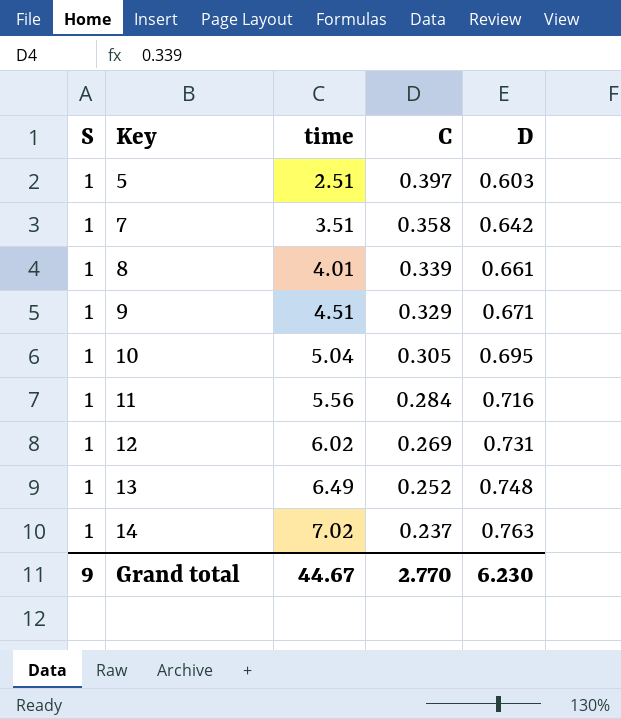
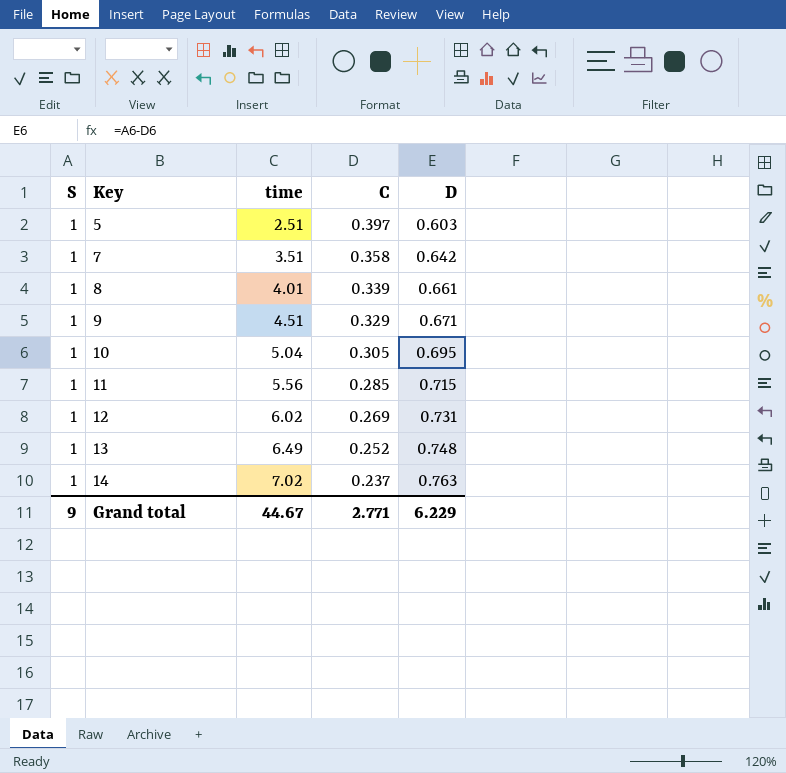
11 | C: 0.284 -> 0.285
11 | D: 0.716 -> 0.715
Grand total | C: 2.770 -> 2.771
Grand total | D: 6.230 -> 6.229

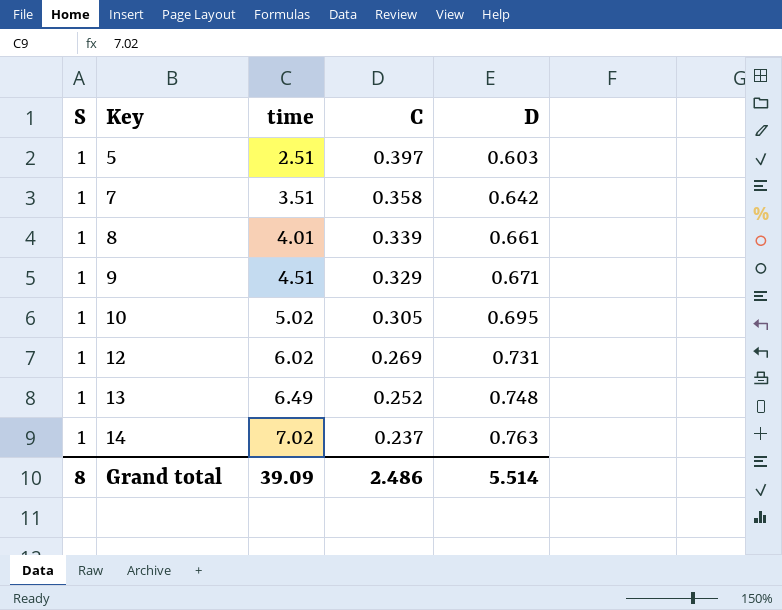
row 11: 1 | 5.56 | 0.285 | 0.715 -> none
10 | time: 5.04 -> 5.02
Grand total | S: 9 -> 8
Grand total | time: 44.67 -> 39.09
Grand total | C: 2.771 -> 2.486
Grand total | D: 6.229 -> 5.514

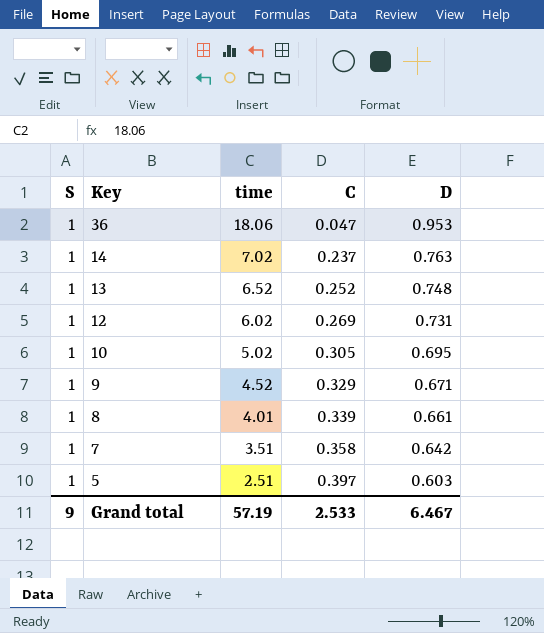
row order: Key ascending -> Key descending
row 36: none -> 1 | 18.06 | 0.047 | 0.953
13 | time: 6.49 -> 6.52
9 | time: 4.51 -> 4.52
Grand total | S: 8 -> 9
Grand total | time: 39.09 -> 57.19
Grand total | C: 2.486 -> 2.533
Grand total | D: 5.514 -> 6.467

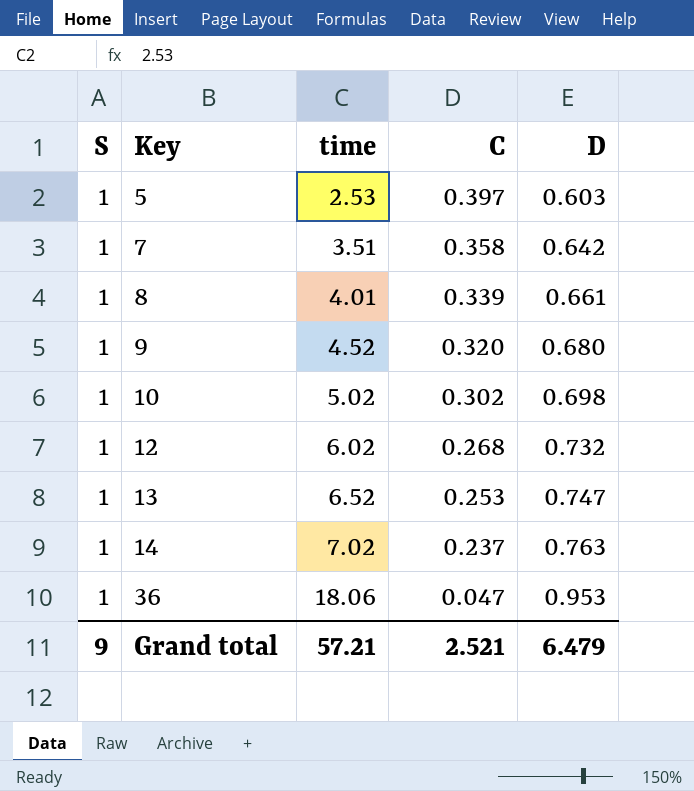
row order: Key descending -> Key ascending
5 | time: 2.51 -> 2.53
9 | C: 0.329 -> 0.320
9 | D: 0.671 -> 0.680
10 | C: 0.305 -> 0.302
10 | D: 0.695 -> 0.698
12 | C: 0.269 -> 0.268
12 | D: 0.731 -> 0.732
13 | C: 0.252 -> 0.253
13 | D: 0.748 -> 0.747
Grand total | time: 57.19 -> 57.21
Grand total | C: 2.533 -> 2.521
Grand total | D: 6.467 -> 6.479

